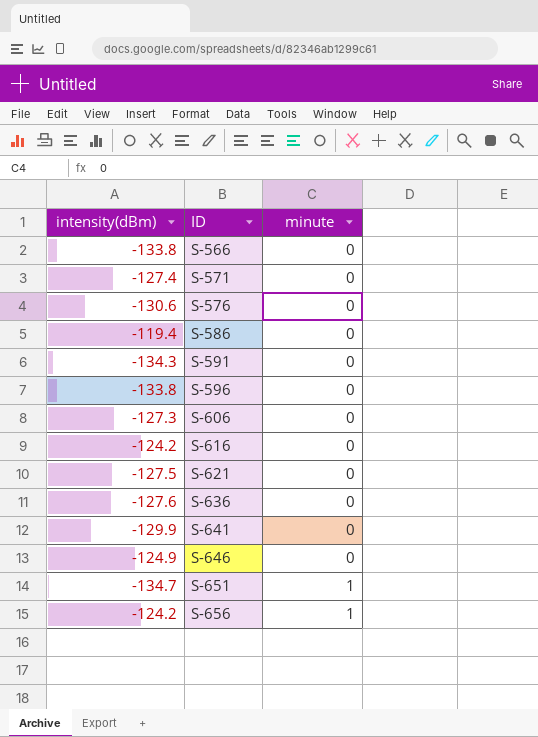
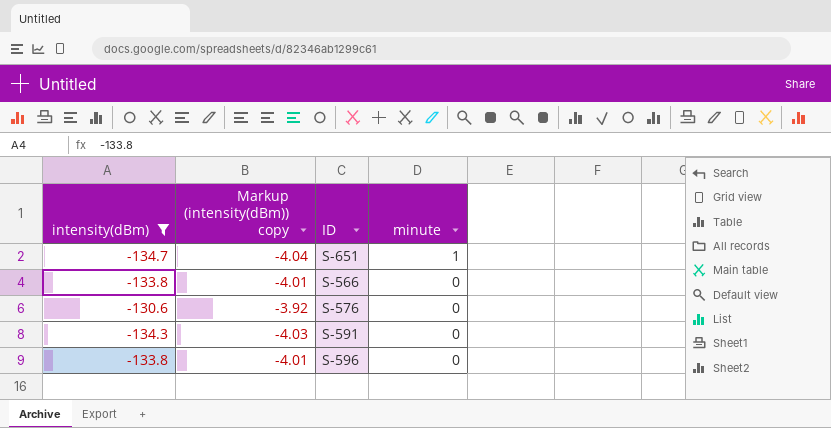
filter: none -> intensity(dBm) <= -130.6
row order: ID ascending -> minute descending
column Markup (intensity(dBm)) copy | formula: none -> [intensity(dBm)] * 0.03

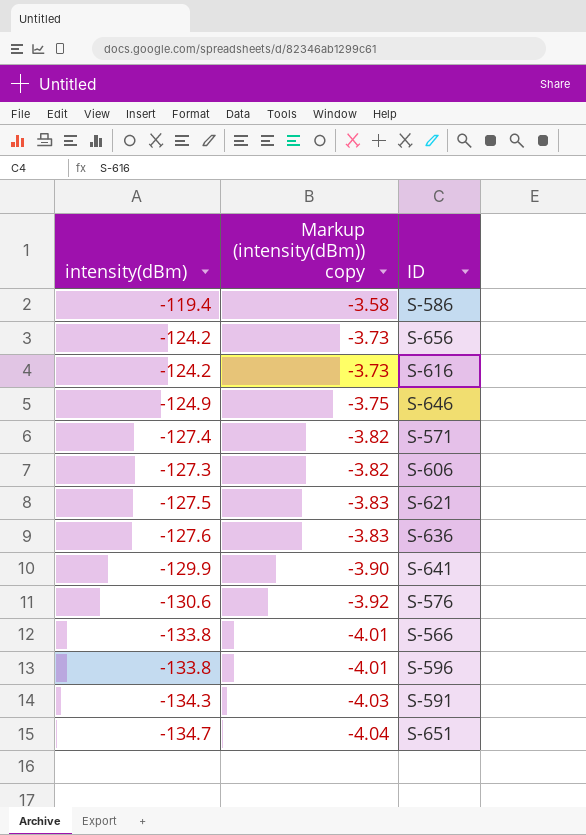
filter: intensity(dBm) <= -130.6 -> none
row order: minute descending -> Markup (intensity(dBm)) copy descending
column minute | position: 4 -> none

